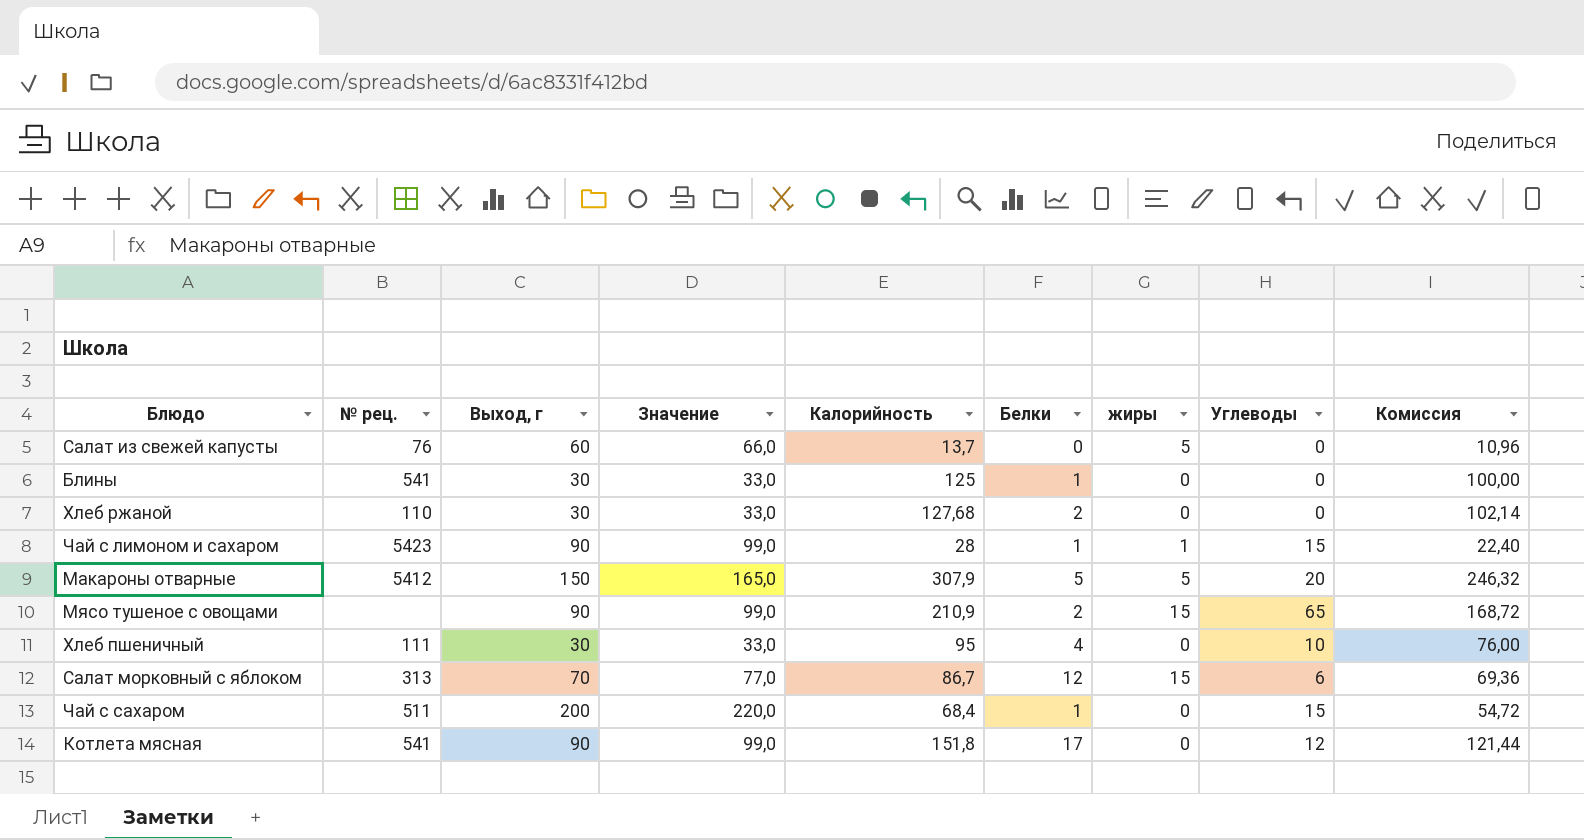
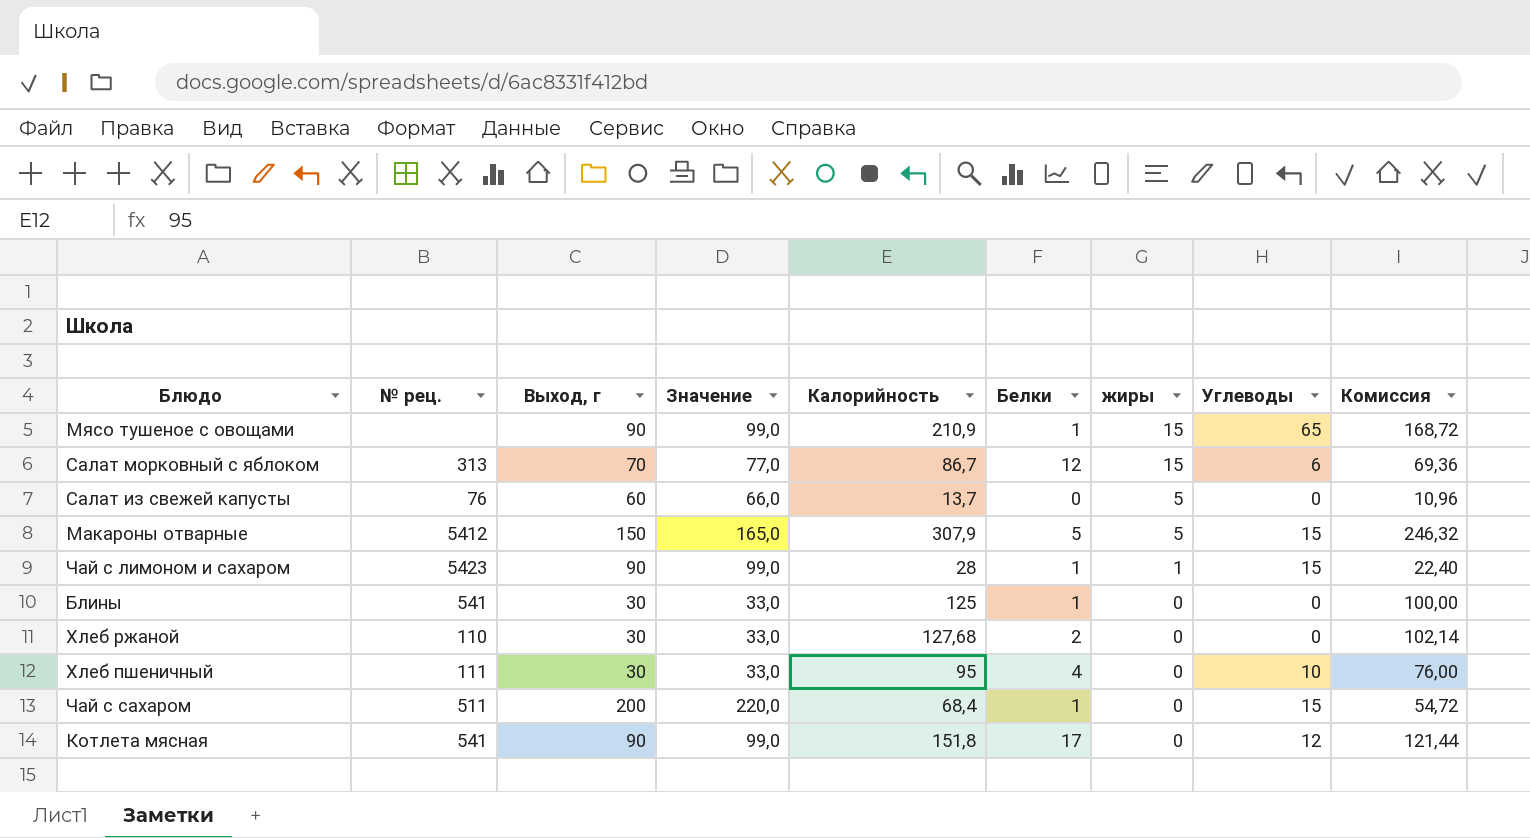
row order: none -> жиры descending
Мясо тушеное с овощами | Белки: 2 -> 1
Макароны отварные | Углеводы: 20 -> 15

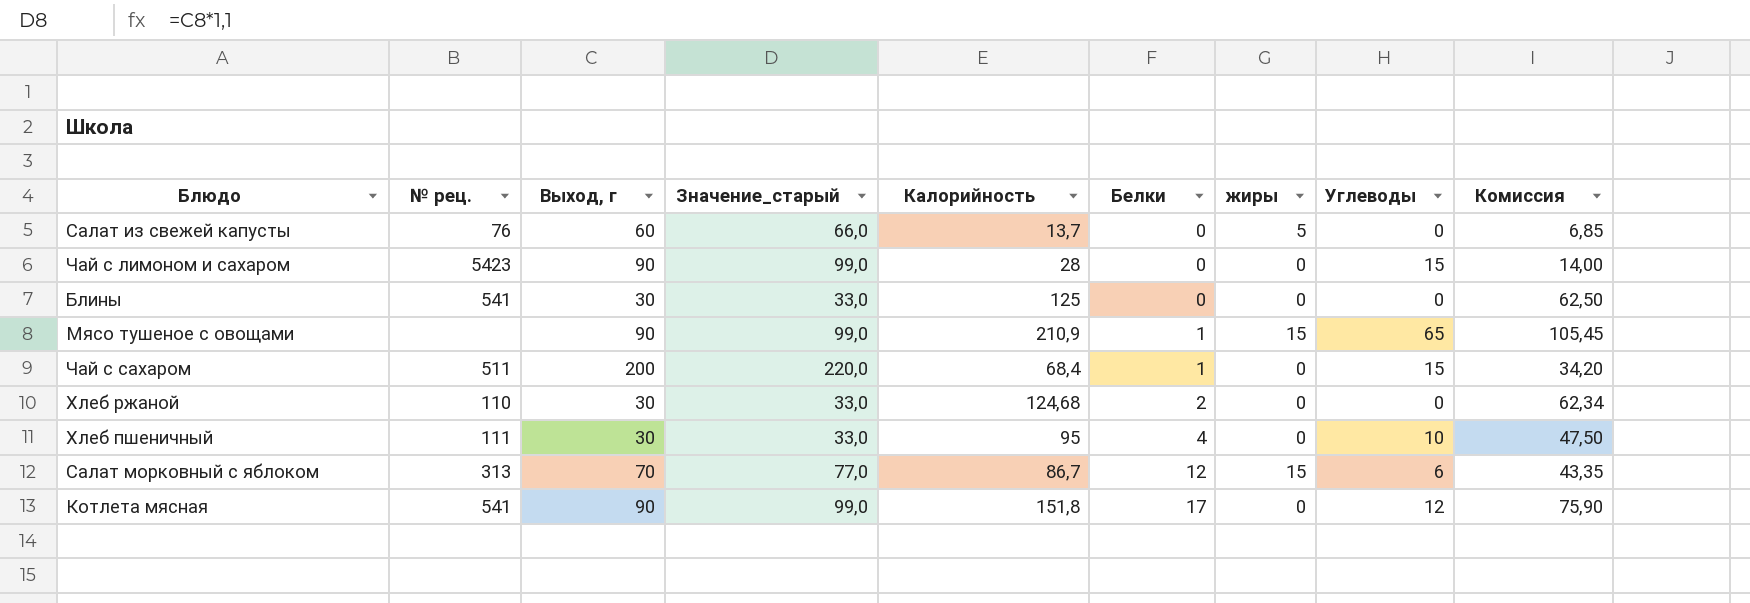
row order: жиры descending -> Белки ascending
column name: Значение -> Значение_старый
column Комиссия | formula: [Калорийность] * 0,8 -> [Калорийность] * 0,5
row Макароны отварные: 5412 | 150 | 165,0 | 307,9 | 5 | 5 | 15 | 246,32 -> none
Чай с лимоном и сахаром | Белки: 1 -> 0
Чай с лимоном и сахаром | жиры: 1 -> 0
Блины | Белки: 1 -> 0
Хлеб ржаной | Калорийность: 127,68 -> 124,68

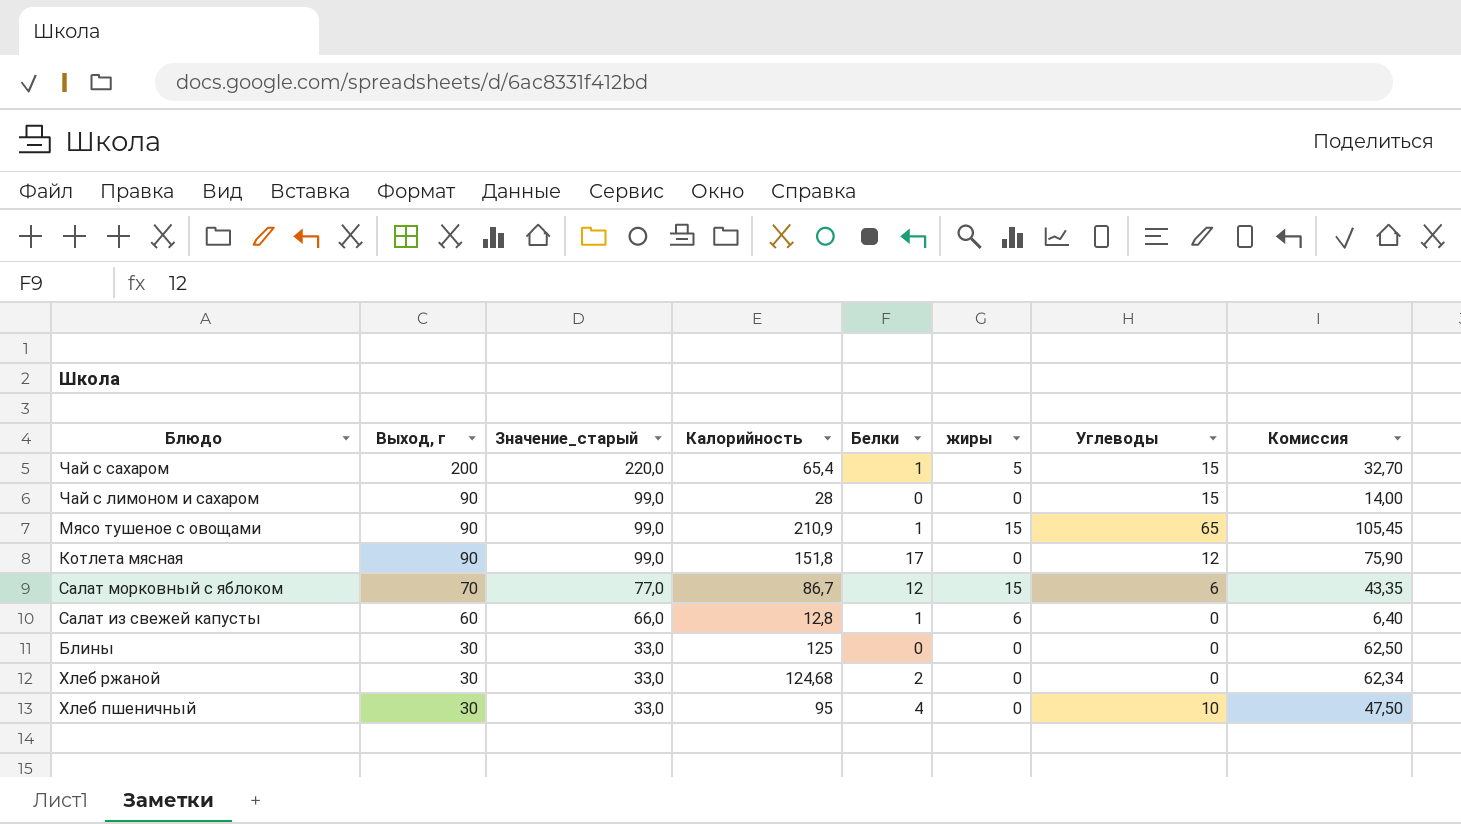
row order: Белки ascending -> Выход, г descending
column № рец. | position: 2 -> none
Чай с сахаром | Калорийность: 68,4 -> 65,4
Чай с сахаром | жиры: 0 -> 5
Чай с сахаром | Комиссия: 34,20 -> 32,70
Салат из свежей капусты | Калорийность: 13,7 -> 12,8
Салат из свежей капусты | Белки: 0 -> 1
Салат из свежей капусты | жиры: 5 -> 6
Салат из свежей капусты | Комиссия: 6,85 -> 6,40

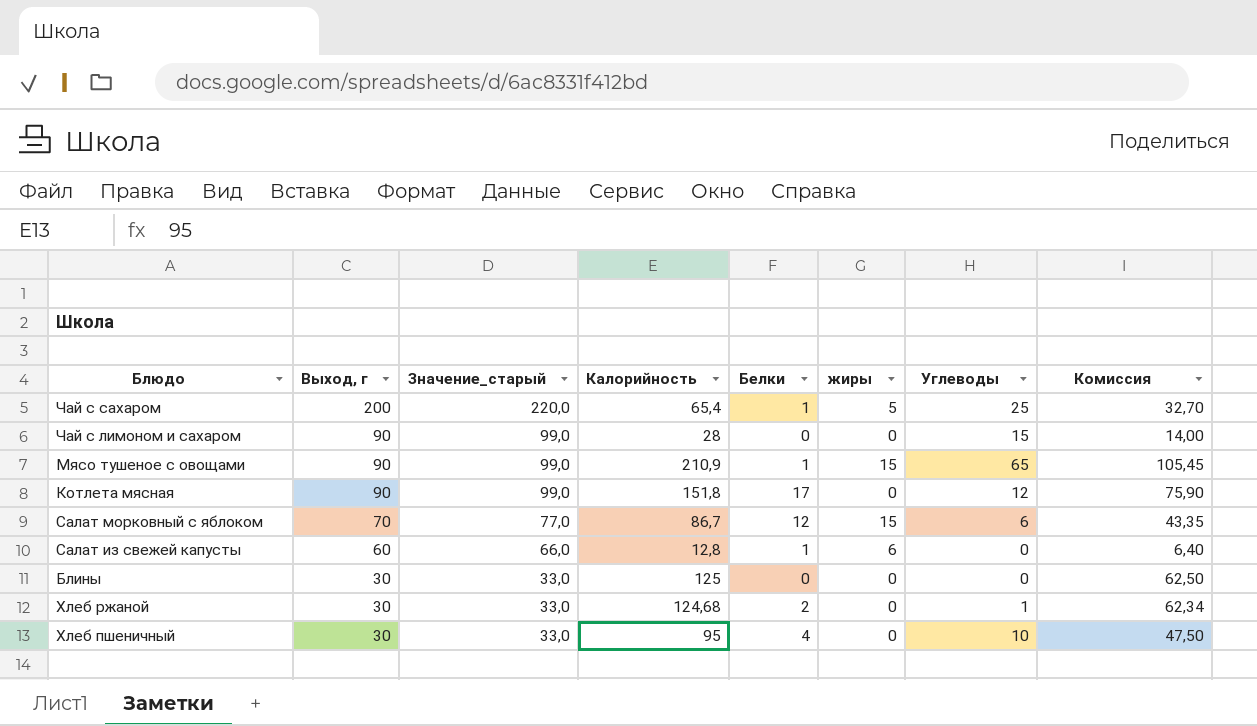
Чай с сахаром | Углеводы: 15 -> 25
Хлеб ржаной | Углеводы: 0 -> 1

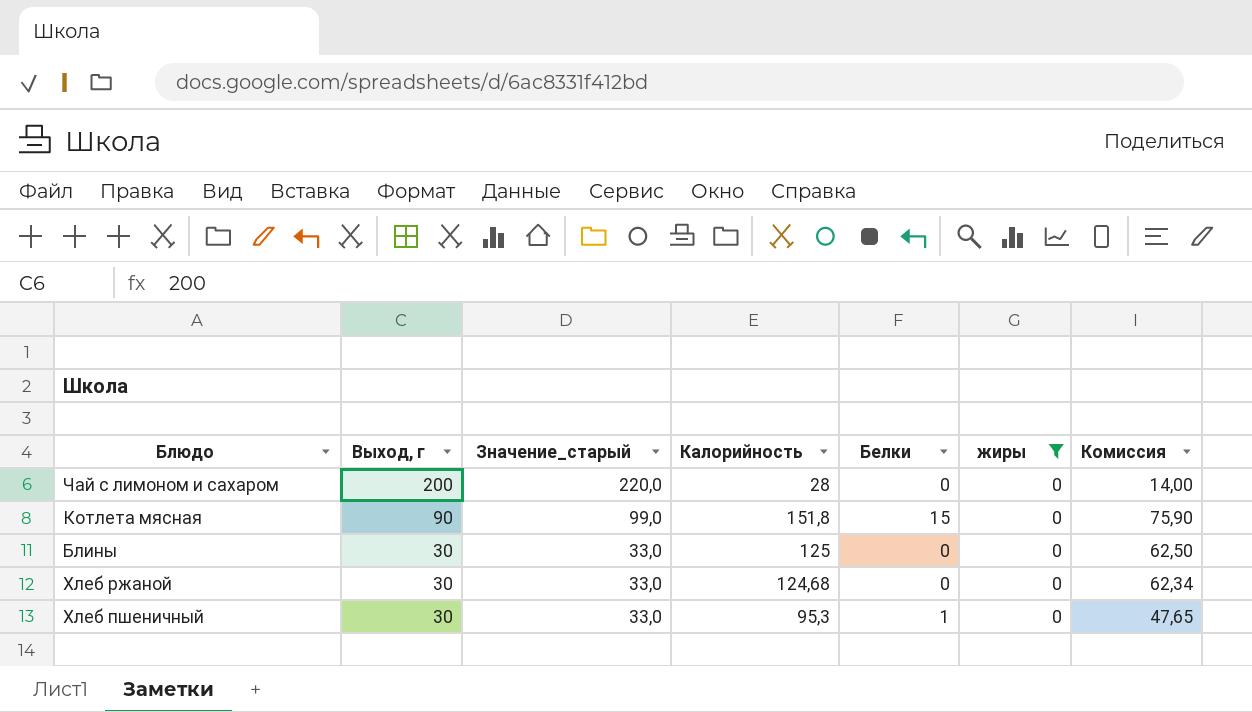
filter: none -> жиры = 0
column Углеводы | position: 7 -> none
Чай с лимоном и сахаром | Выход, г: 90 -> 200
Чай с лимоном и сахаром | Значение_старый: 99,0 -> 220,0
Котлета мясная | Белки: 17 -> 15
Хлеб ржаной | Белки: 2 -> 0
Хлеб пшеничный | Калорийность: 95 -> 95,3
Хлеб пшеничный | Белки: 4 -> 1
Хлеб пшеничный | Комиссия: 47,50 -> 47,65

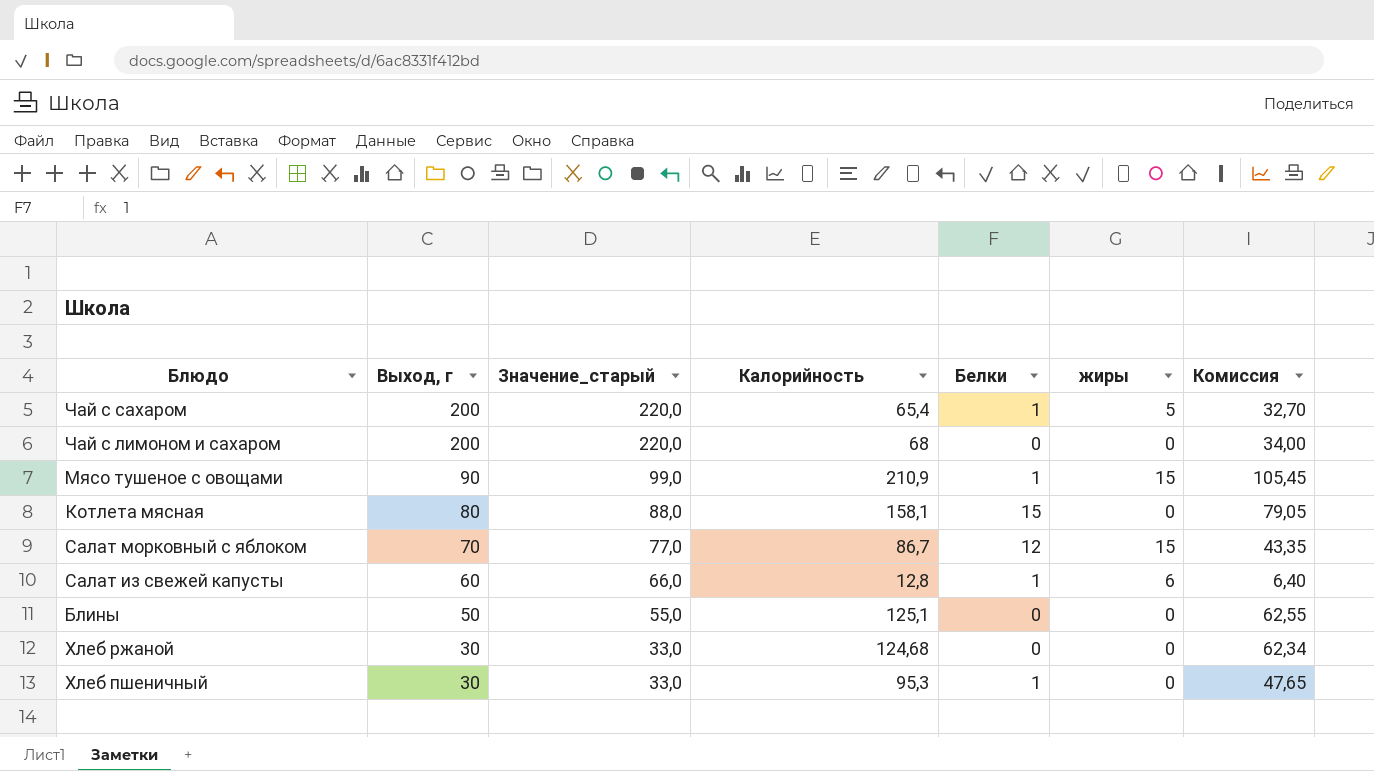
filter: жиры = 0 -> none
Чай с лимоном и сахаром | Калорийность: 28 -> 68
Чай с лимоном и сахаром | Комиссия: 14,00 -> 34,00
Котлета мясная | Выход, г: 90 -> 80
Котлета мясная | Значение_старый: 99,0 -> 88,0
Котлета мясная | Калорийность: 151,8 -> 158,1
Котлета мясная | Комиссия: 75,90 -> 79,05
Блины | Выход, г: 30 -> 50
Блины | Значение_старый: 33,0 -> 55,0
Блины | Калорийность: 125 -> 125,1
Блины | Комиссия: 62,50 -> 62,55

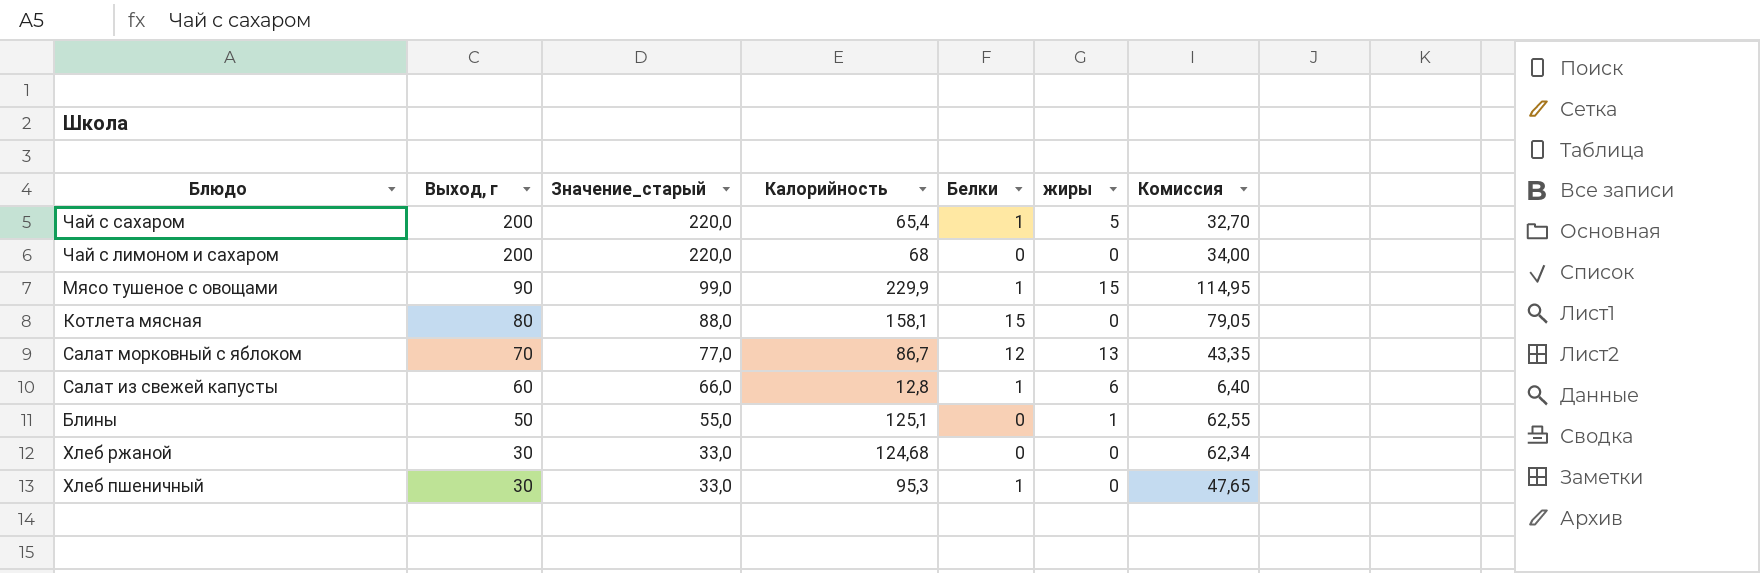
Мясо тушеное с овощами | Калорийность: 210,9 -> 229,9
Мясо тушеное с овощами | Комиссия: 105,45 -> 114,95
Салат морковный с яблоком | жиры: 15 -> 13
Блины | жиры: 0 -> 1

